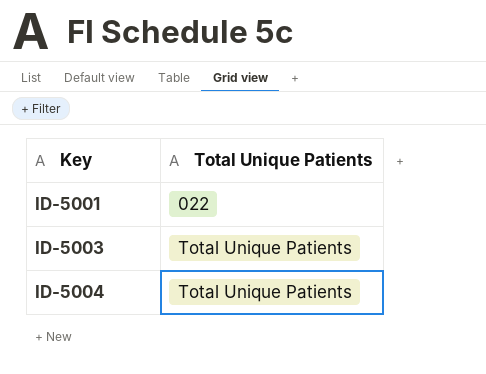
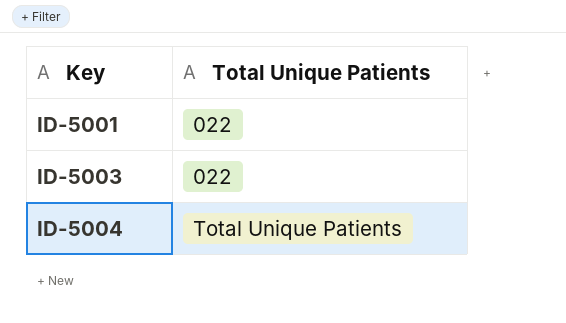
ID-5003 | Total Unique Patients: Total Unique Patients -> 022

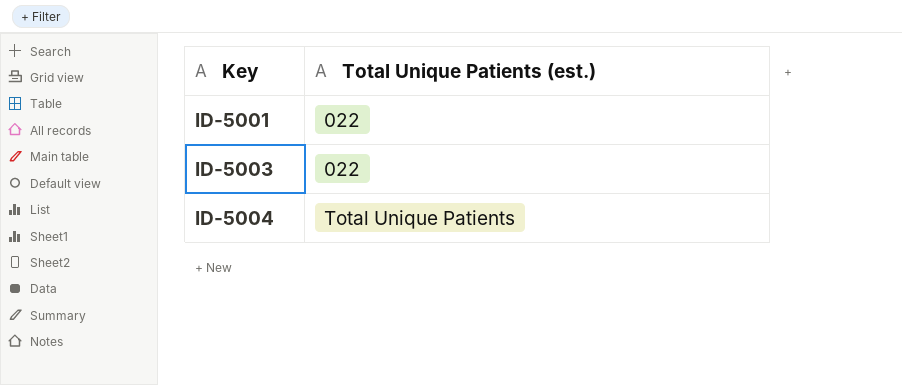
column name: Total Unique Patients -> Total Unique Patients (est.)

